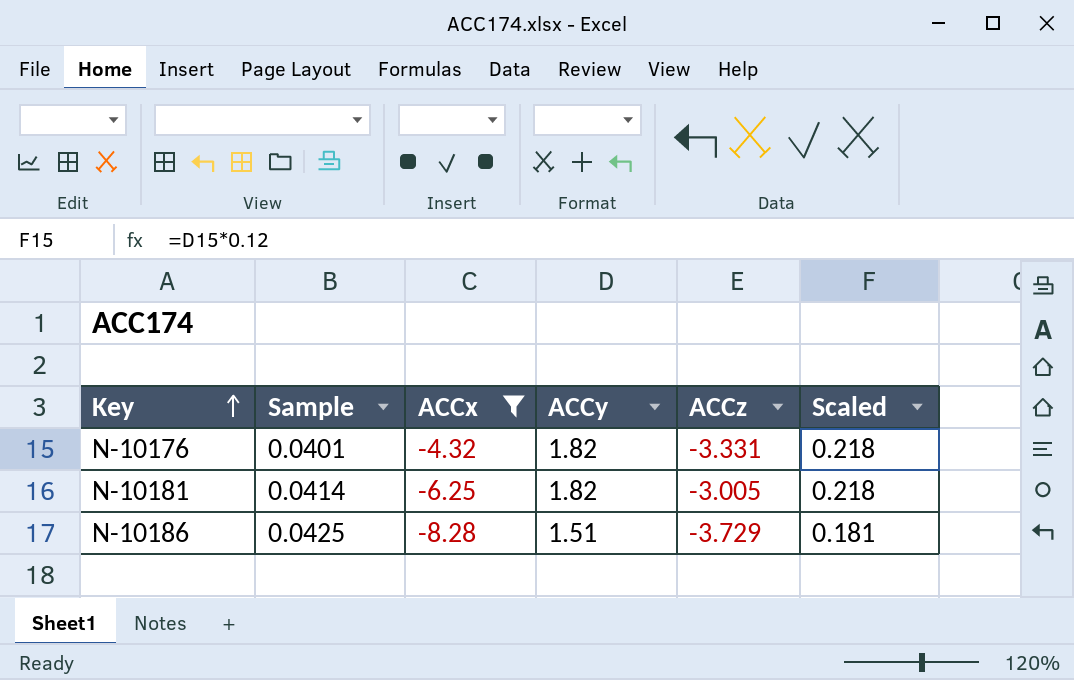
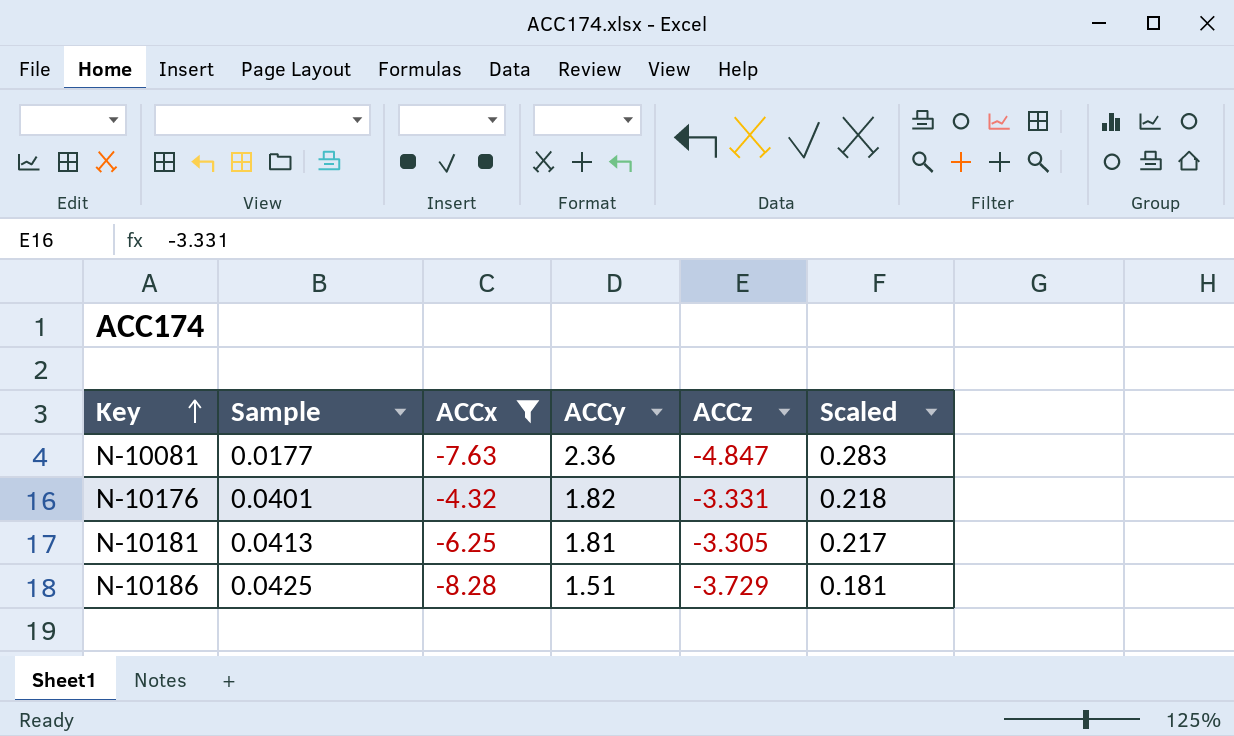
row N-10081: none -> 0.0177 | -7.63 | 2.36 | -4.847 | 0.283
N-10181 | Sample: 0.0414 -> 0.0413
N-10181 | ACCy: 1.82 -> 1.81
N-10181 | ACCz: -3.005 -> -3.305
N-10181 | Scaled: 0.218 -> 0.217

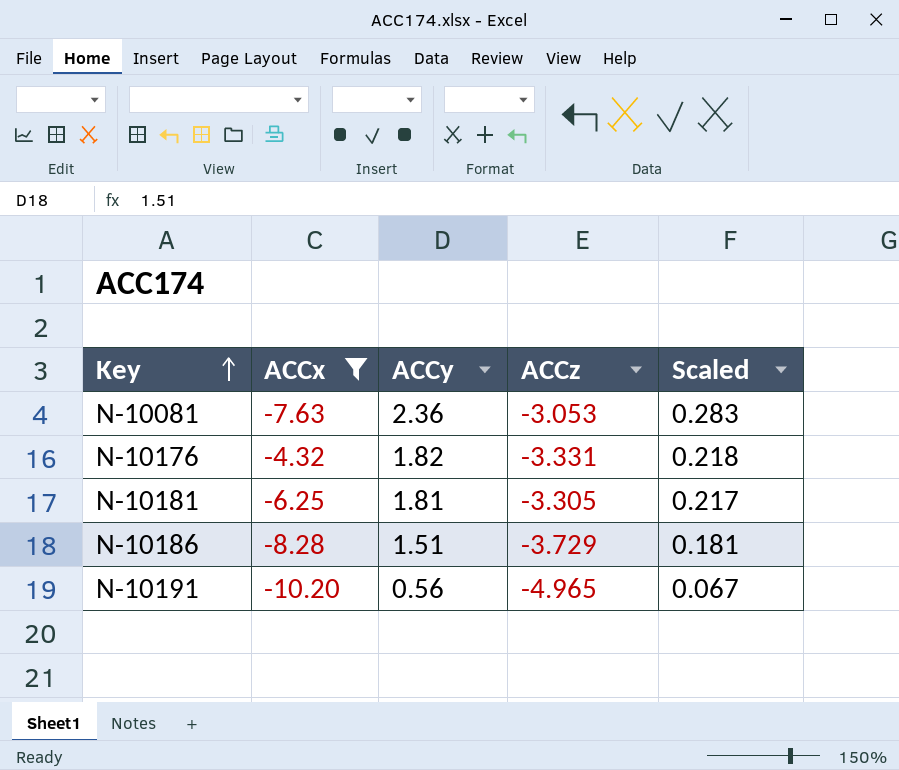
column Sample | position: 2 -> none
N-10081 | ACCz: -4.847 -> -3.053
row N-10191: none -> -10.20 | 0.56 | -4.965 | 0.067

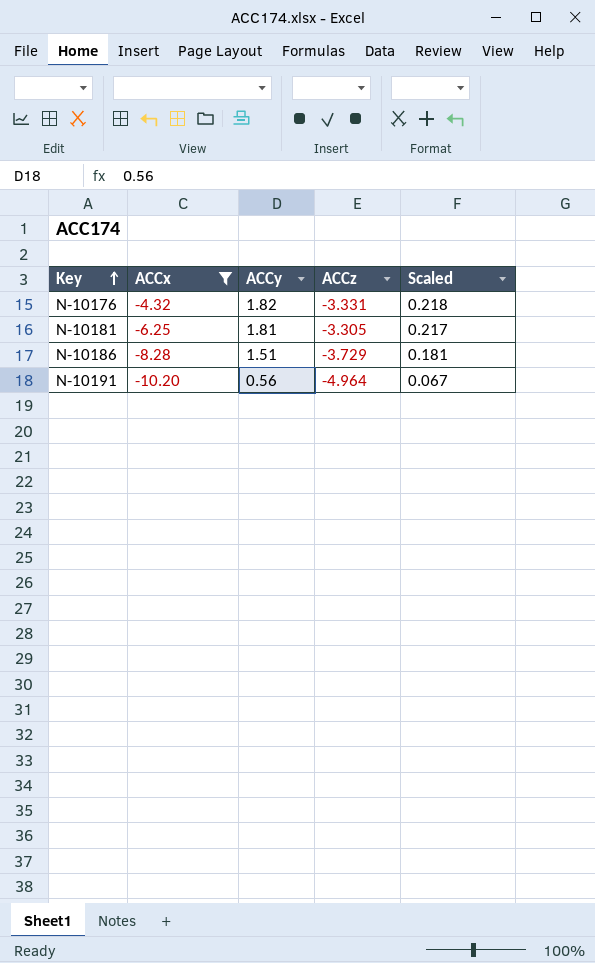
row N-10081: -7.63 | 2.36 | -3.053 | 0.283 -> none
N-10191 | ACCz: -4.965 -> -4.964

